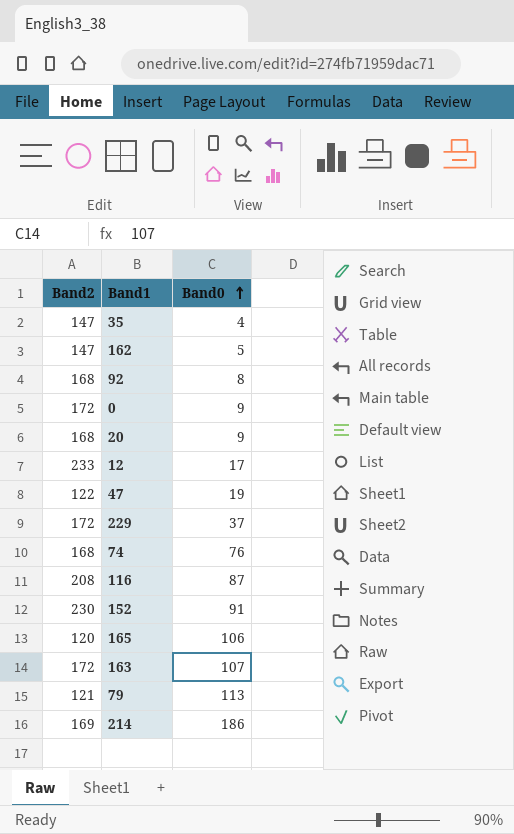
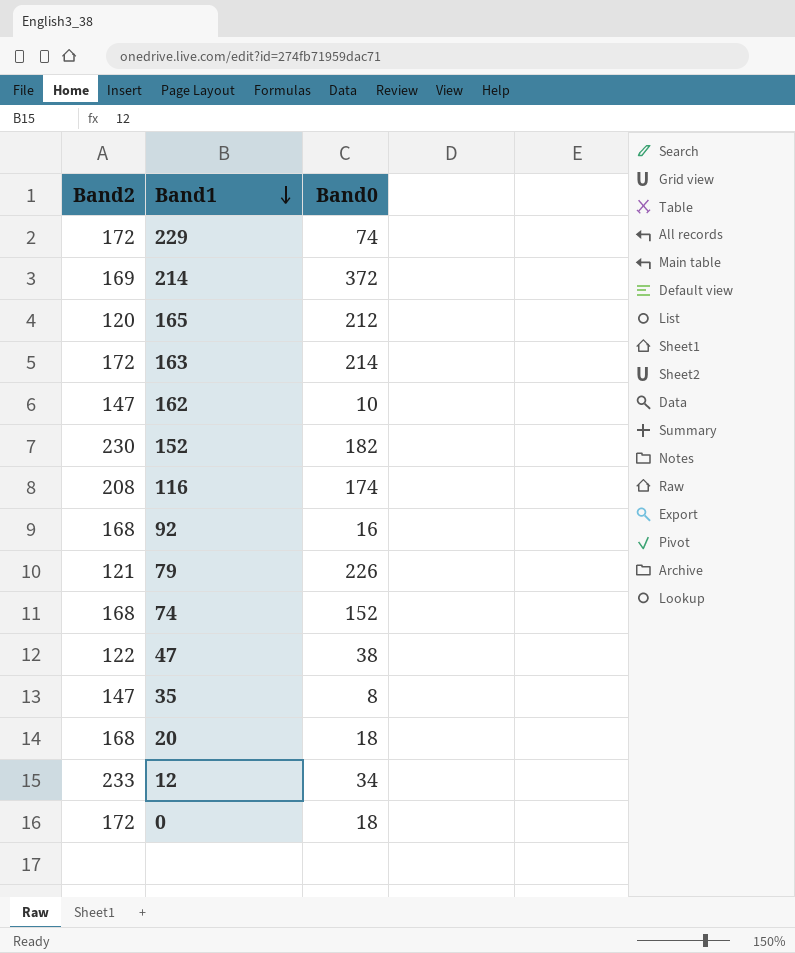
row order: Band0 ascending -> Band1 descending
229 | Band0: 37 -> 74
214 | Band0: 186 -> 372
165 | Band0: 106 -> 212
163 | Band0: 107 -> 214
162 | Band0: 5 -> 10
152 | Band0: 91 -> 182
116 | Band0: 87 -> 174
92 | Band0: 8 -> 16
79 | Band0: 113 -> 226
74 | Band0: 76 -> 152
47 | Band0: 19 -> 38
35 | Band0: 4 -> 8
20 | Band0: 9 -> 18
12 | Band0: 17 -> 34
0 | Band0: 9 -> 18

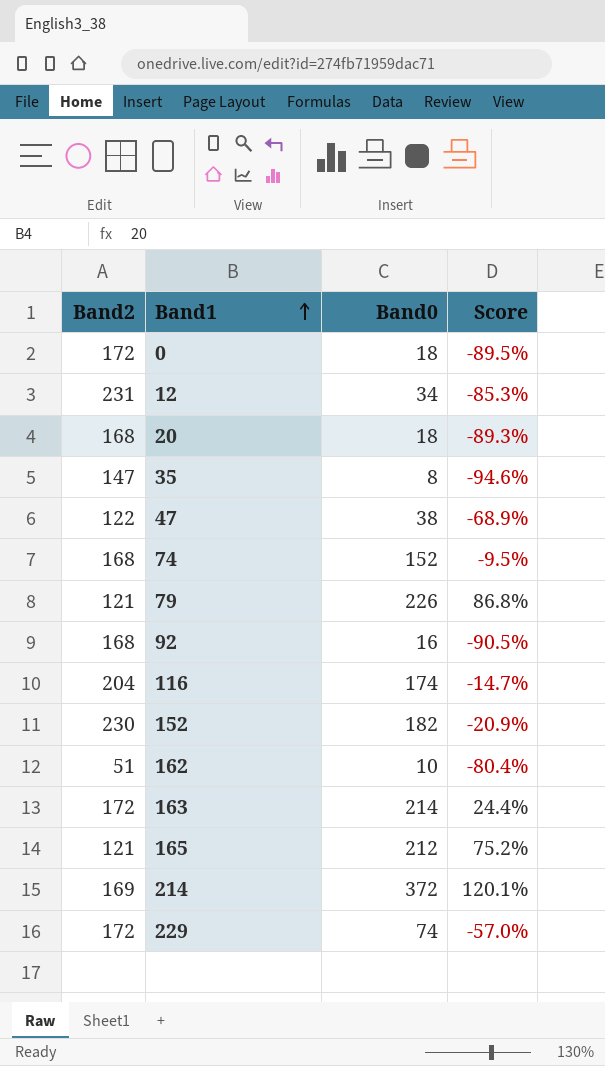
row order: Band1 descending -> Band1 ascending
column Score | formula: none -> ([Band0] - [Band2]) / [Band2]
12 | Band2: 233 -> 231
116 | Band2: 208 -> 204
162 | Band2: 147 -> 51
165 | Band2: 120 -> 121

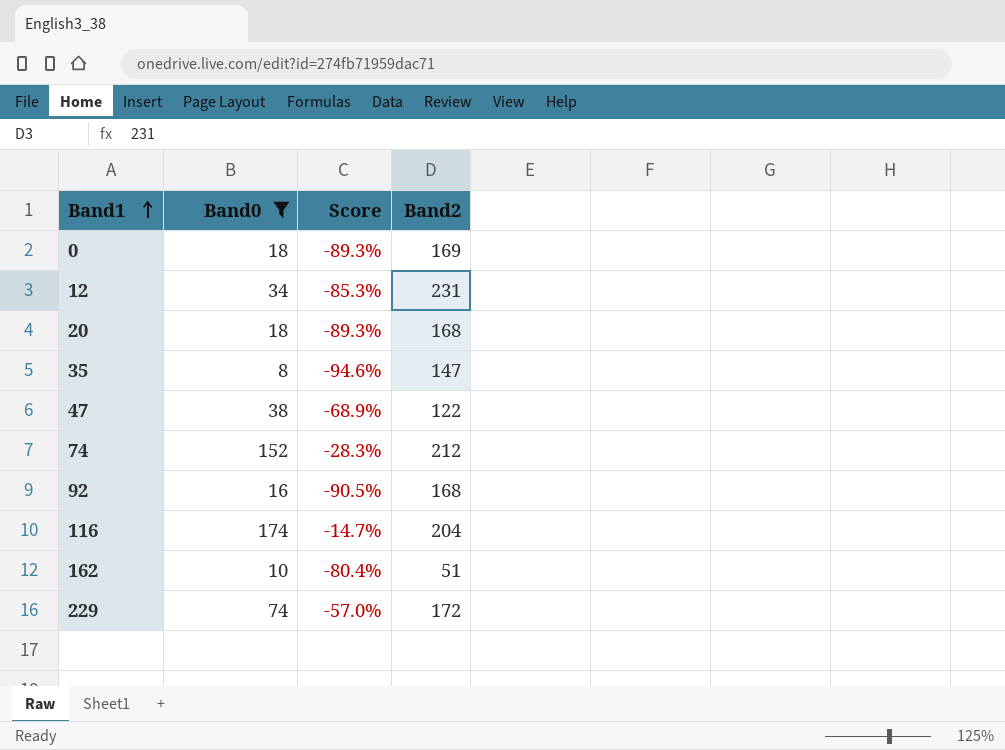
filter: none -> Band0 <= 174
column Band2 | position: 1 -> 4
0 | Score: -89.5% -> -89.3%
0 | Band2: 172 -> 169
74 | Score: -9.5% -> -28.3%
74 | Band2: 168 -> 212

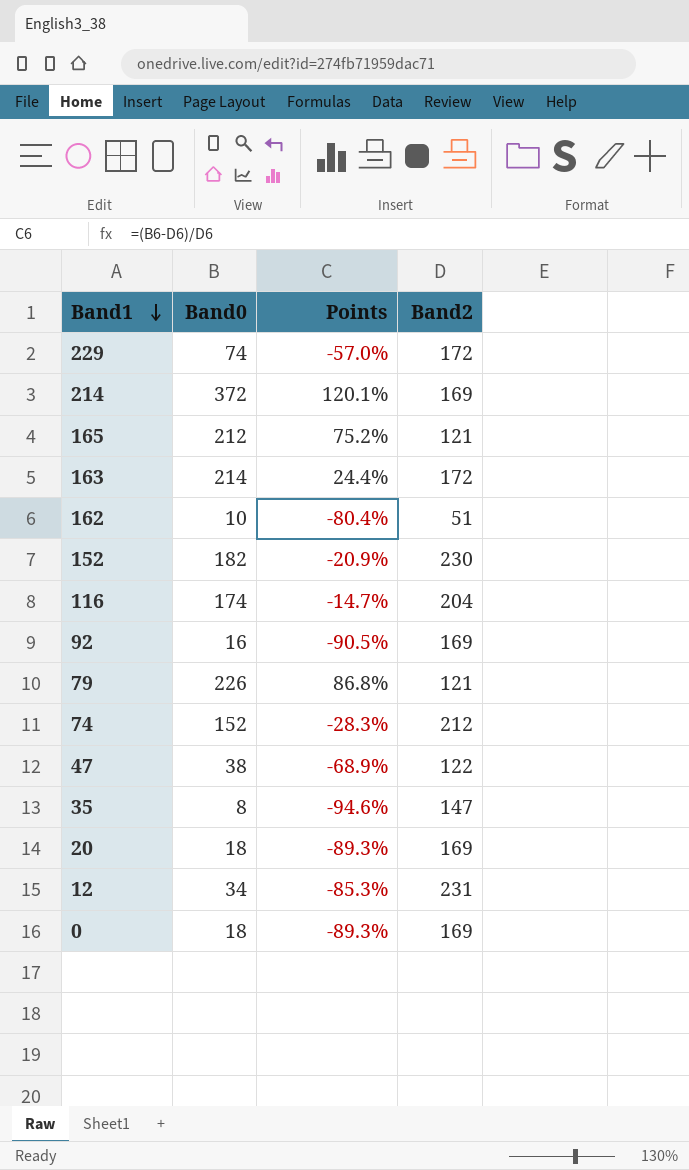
filter: Band0 <= 174 -> none
row order: Band1 ascending -> Band1 descending
column name: Score -> Points
92 | Band2: 168 -> 169
20 | Band2: 168 -> 169

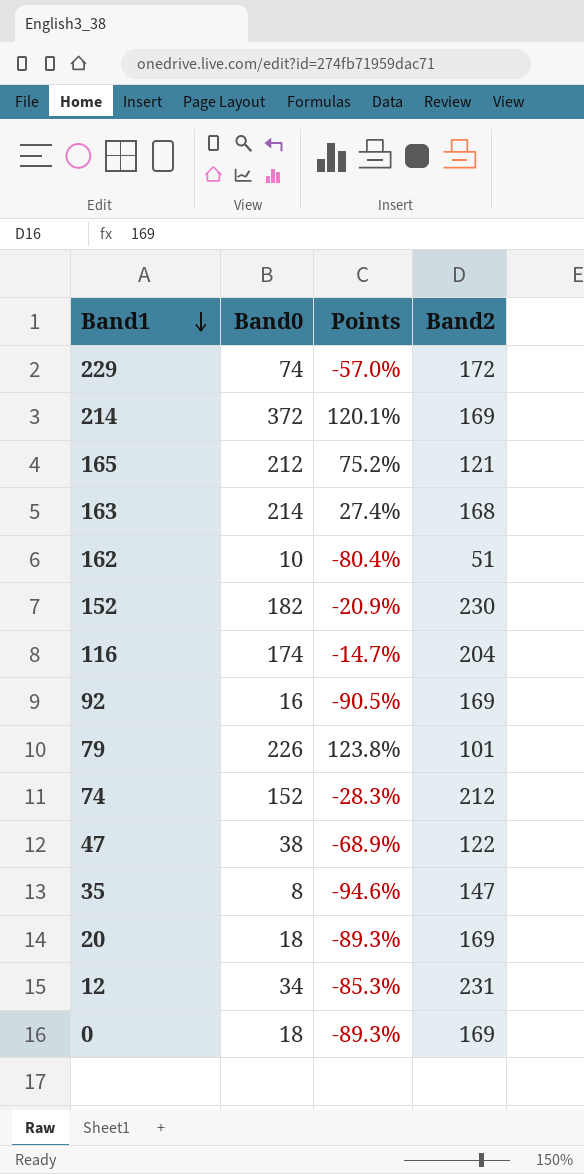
163 | Points: 24.4% -> 27.4%
163 | Band2: 172 -> 168
79 | Points: 86.8% -> 123.8%
79 | Band2: 121 -> 101

